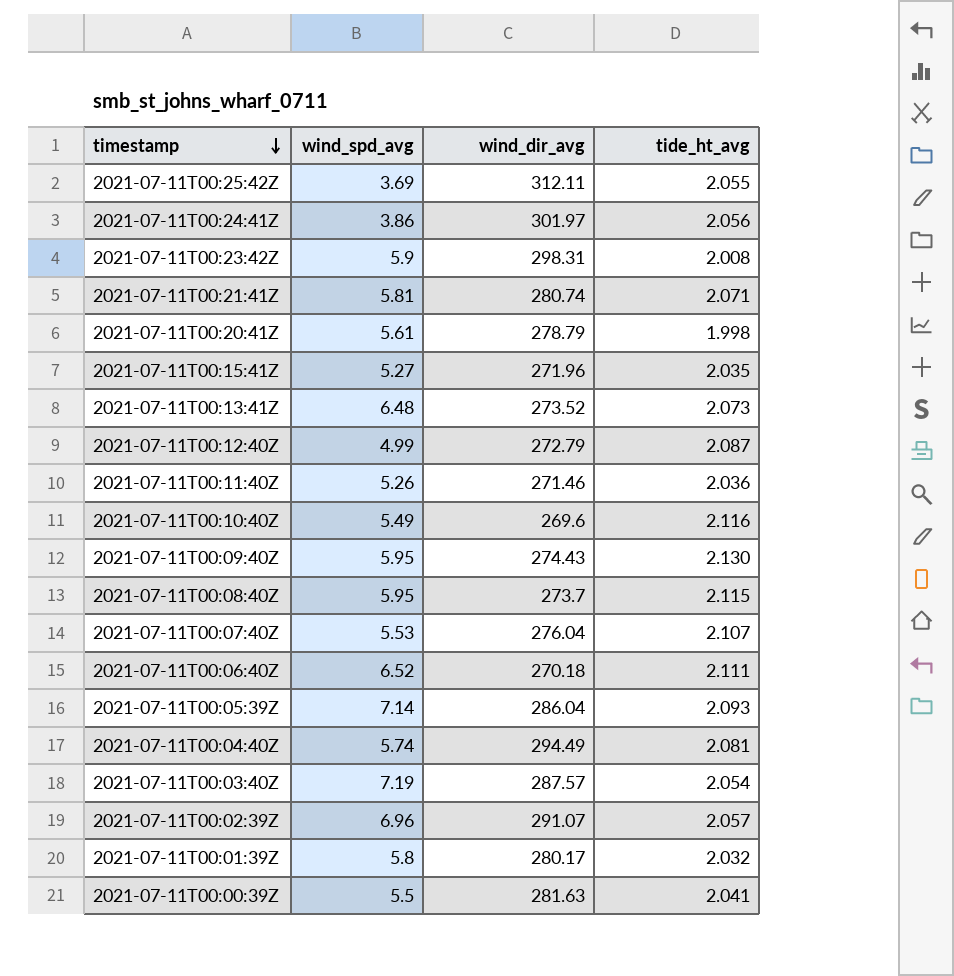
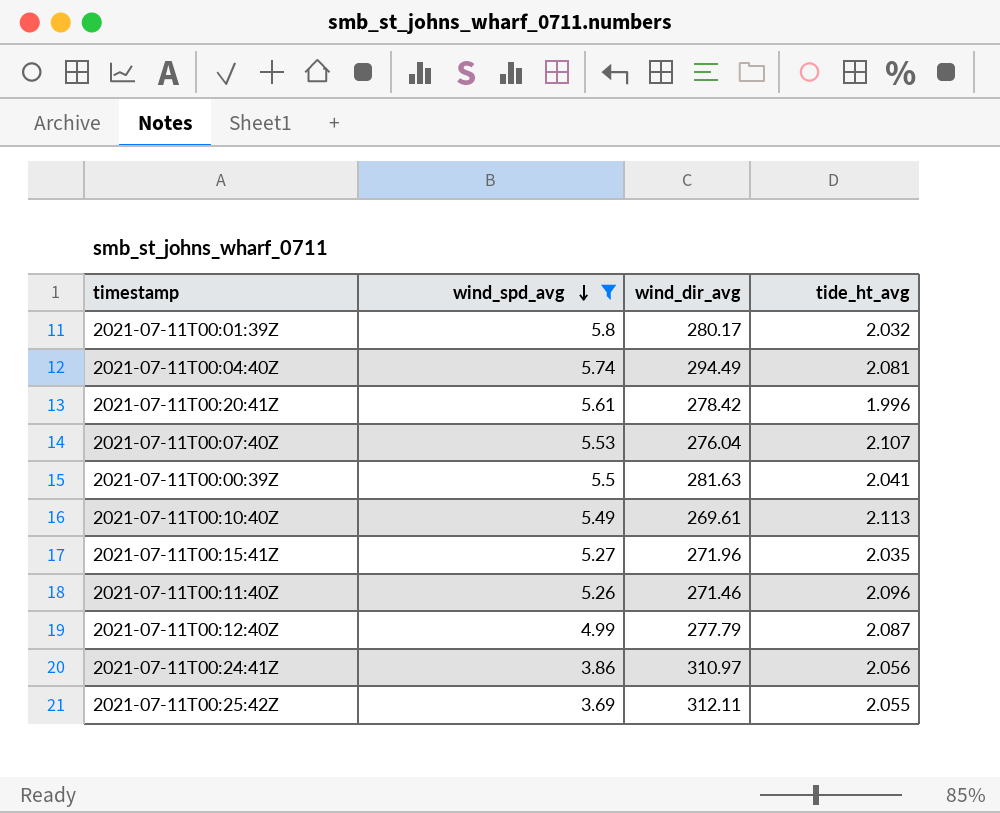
filter: none -> wind_spd_avg <= 5.8
row order: timestamp descending -> wind_spd_avg descending
2021-07-11T00:20:41Z | wind_dir_avg: 278.79 -> 278.42
2021-07-11T00:20:41Z | tide_ht_avg: 1.998 -> 1.996
2021-07-11T00:10:40Z | wind_dir_avg: 269.6 -> 269.61
2021-07-11T00:10:40Z | tide_ht_avg: 2.116 -> 2.113
2021-07-11T00:11:40Z | tide_ht_avg: 2.036 -> 2.096
2021-07-11T00:12:40Z | wind_dir_avg: 272.79 -> 277.79
2021-07-11T00:24:41Z | wind_dir_avg: 301.97 -> 310.97

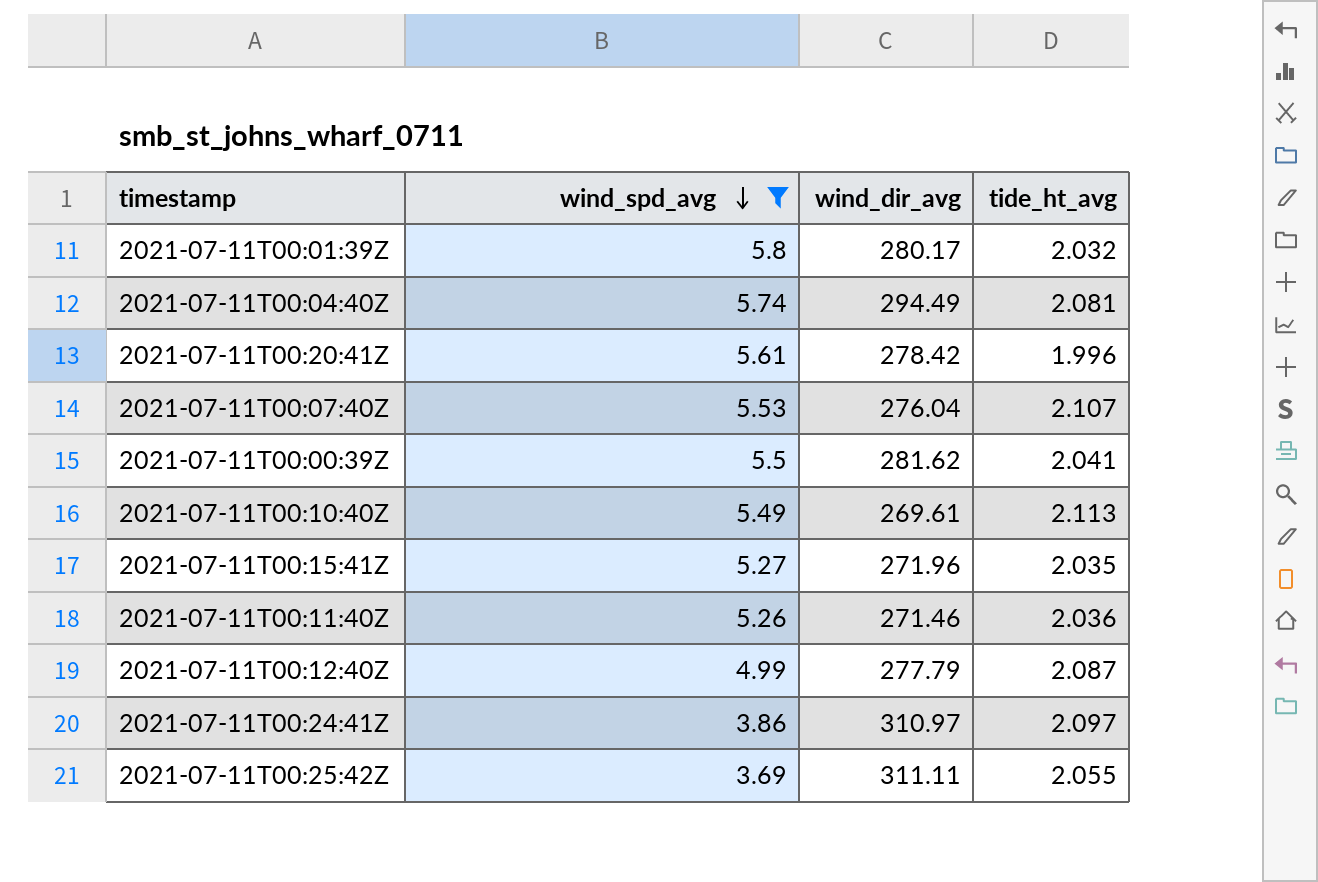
2021-07-11T00:00:39Z | wind_dir_avg: 281.63 -> 281.62
2021-07-11T00:11:40Z | tide_ht_avg: 2.096 -> 2.036
2021-07-11T00:24:41Z | tide_ht_avg: 2.056 -> 2.097
2021-07-11T00:25:42Z | wind_dir_avg: 312.11 -> 311.11

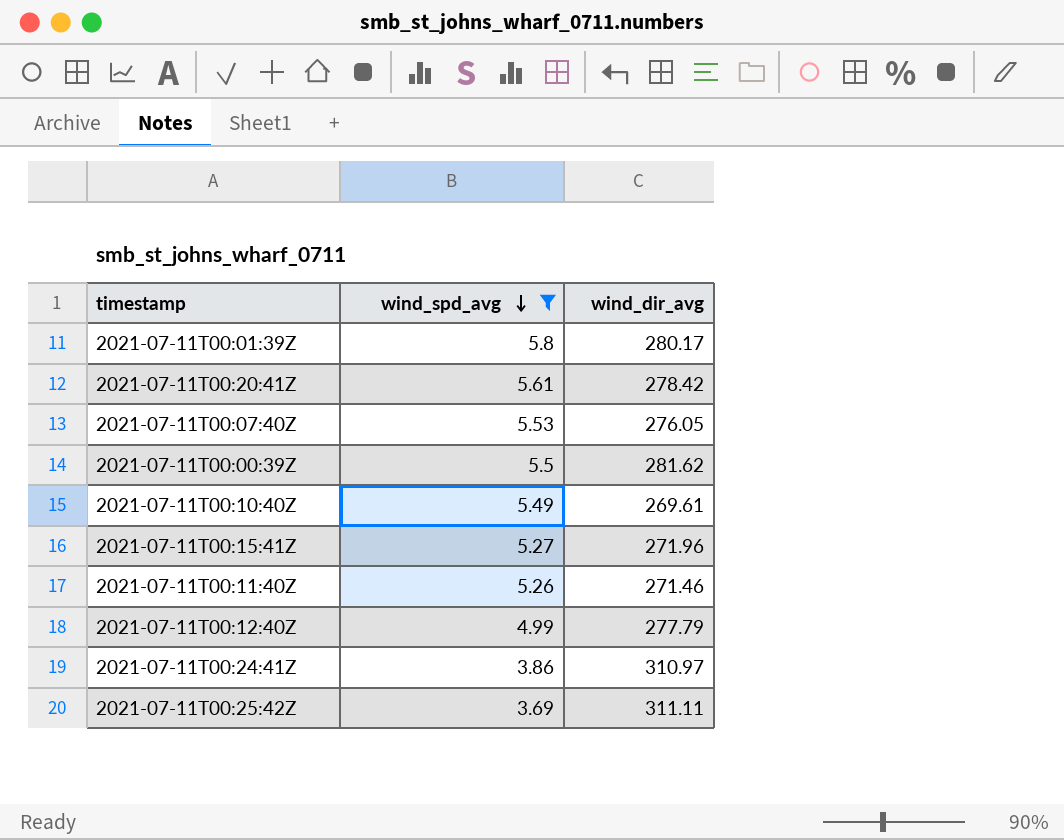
column tide_ht_avg | position: 4 -> none
row 2021-07-11T00:04:40Z: 5.74 | 294.49 | 2.081 -> none
2021-07-11T00:07:40Z | wind_dir_avg: 276.04 -> 276.05

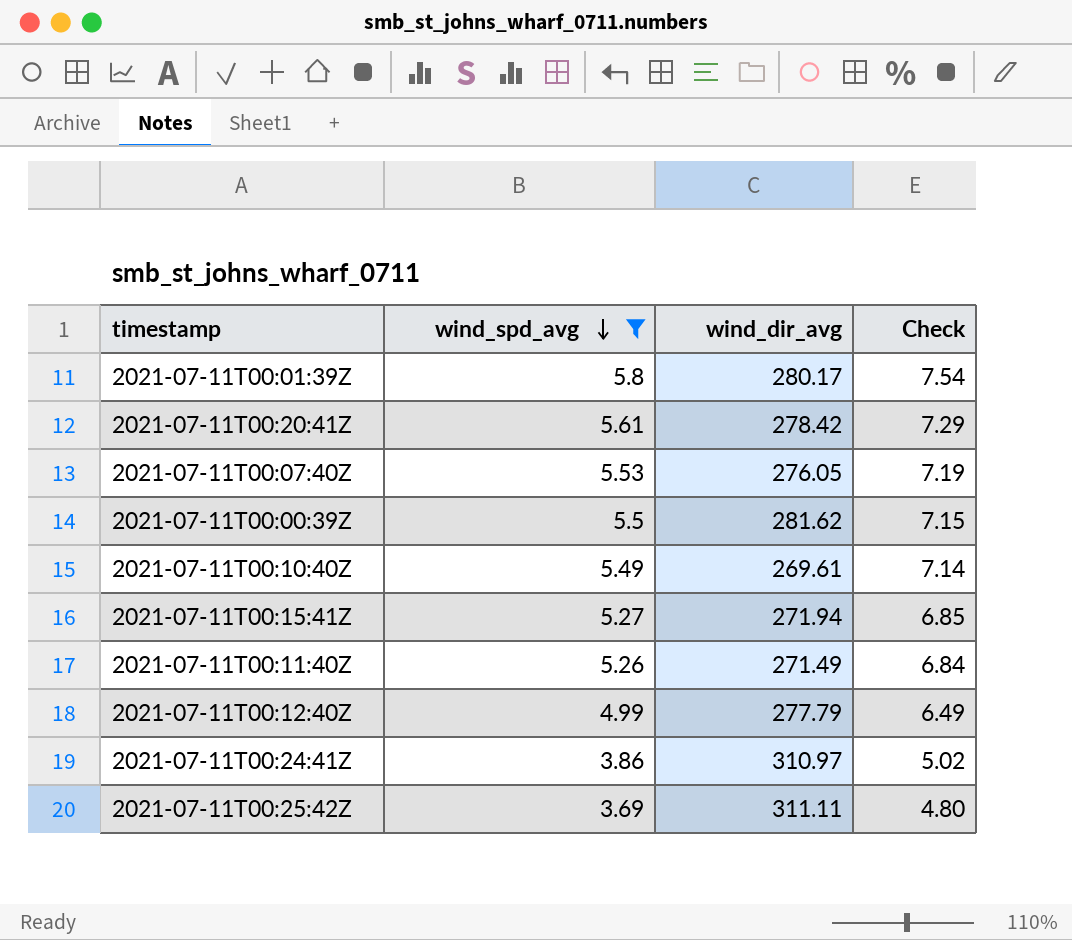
column Check | formula: none -> [wind_spd_avg] * 1.3
2021-07-11T00:15:41Z | wind_dir_avg: 271.96 -> 271.94
2021-07-11T00:11:40Z | wind_dir_avg: 271.46 -> 271.49

